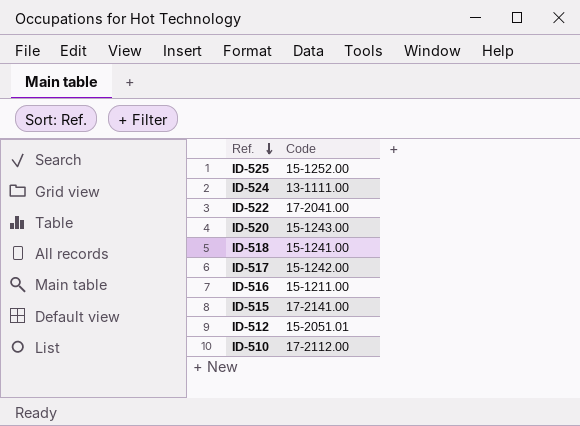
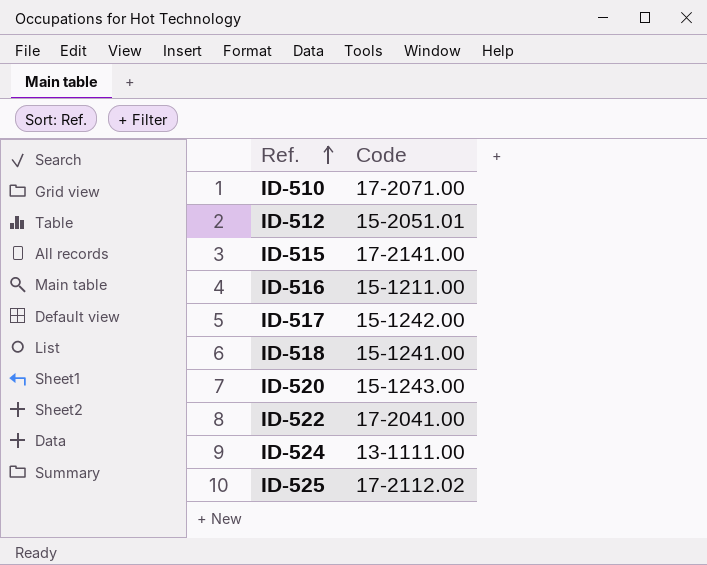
row order: Ref. descending -> Ref. ascending
ID-510 | Code: 17-2112.00 -> 17-2071.00
ID-525 | Code: 15-1252.00 -> 17-2112.02

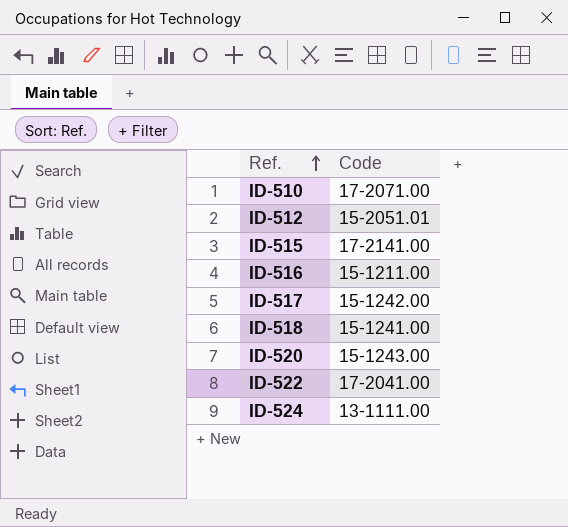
row ID-525: 17-2112.02 -> none

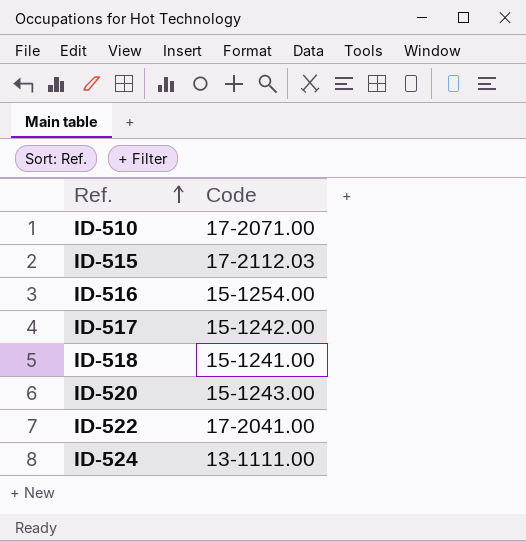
row ID-512: 15-2051.01 -> none
ID-515 | Code: 17-2141.00 -> 17-2112.03
ID-516 | Code: 15-1211.00 -> 15-1254.00

